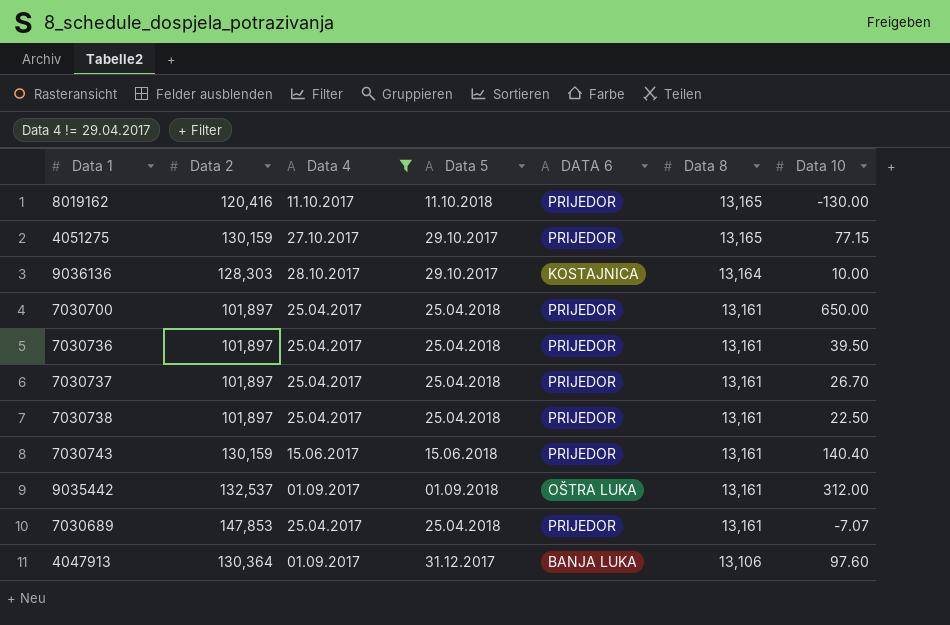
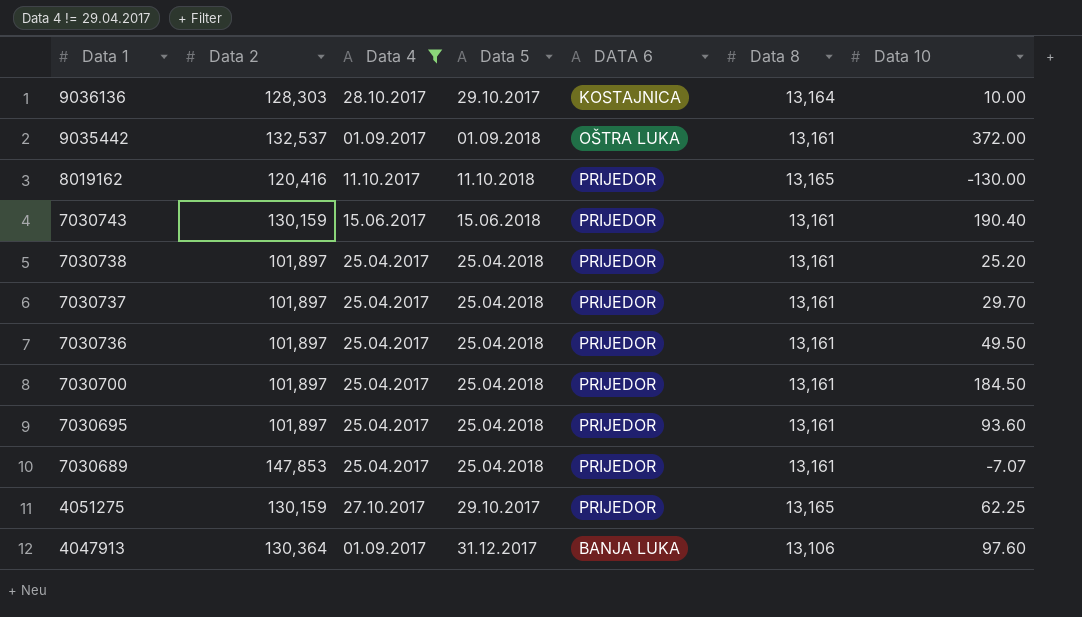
row order: Data 8 descending -> Data 1 descending
9035442 | Data 10: 312.00 -> 372.00
7030743 | Data 10: 140.40 -> 190.40
7030738 | Data 10: 22.50 -> 25.20
7030737 | Data 10: 26.70 -> 29.70
7030736 | Data 10: 39.50 -> 49.50
7030700 | Data 10: 650.00 -> 184.50
row 7030695: none -> 101,897 | 25.04.2017 | 25.04.2018 | PRIJEDOR | 13,161 | 93.60
4051275 | Data 10: 77.15 -> 62.25

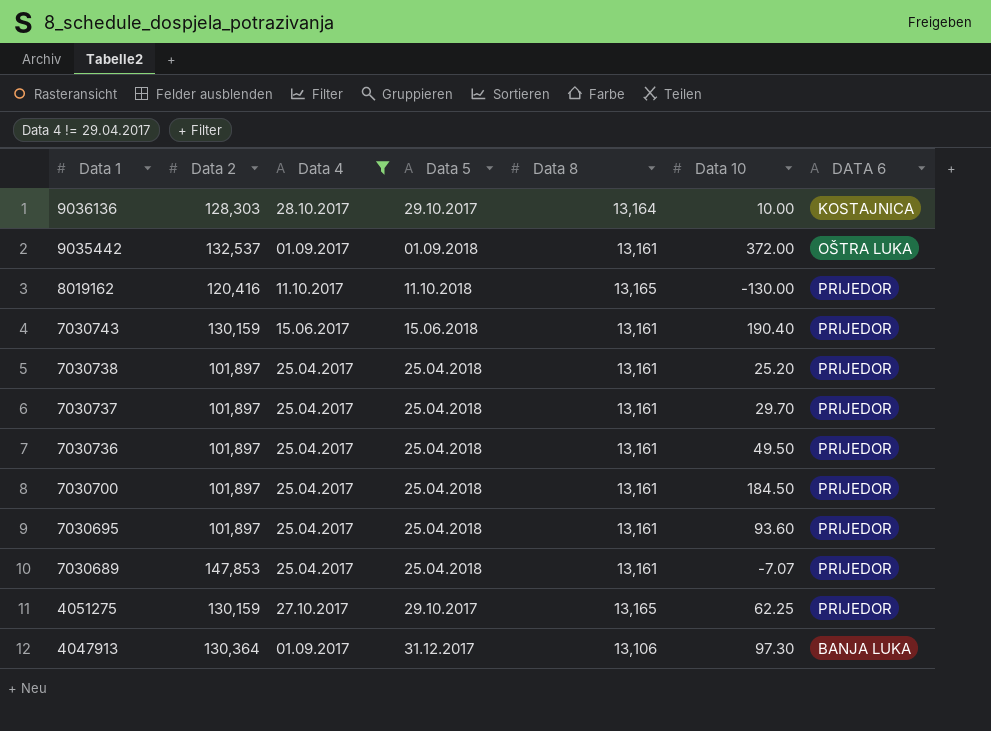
column DATA 6 | position: 5 -> 7
4047913 | Data 10: 97.60 -> 97.30

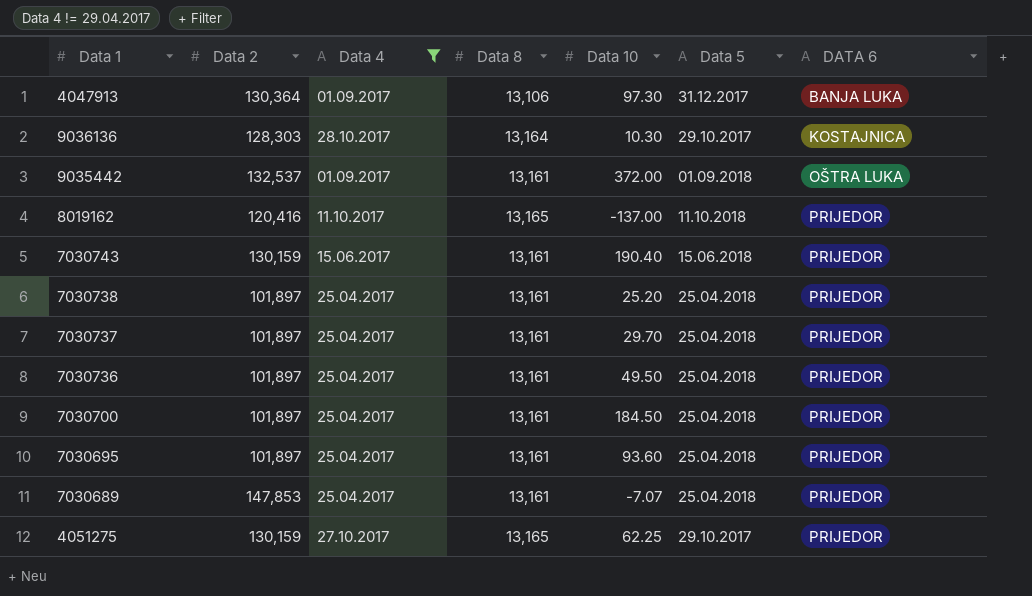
row order: Data 1 descending -> DATA 6 ascending
column Data 5 | position: 4 -> 6
9036136 | Data 10: 10.00 -> 10.30
8019162 | Data 10: -130.00 -> -137.00

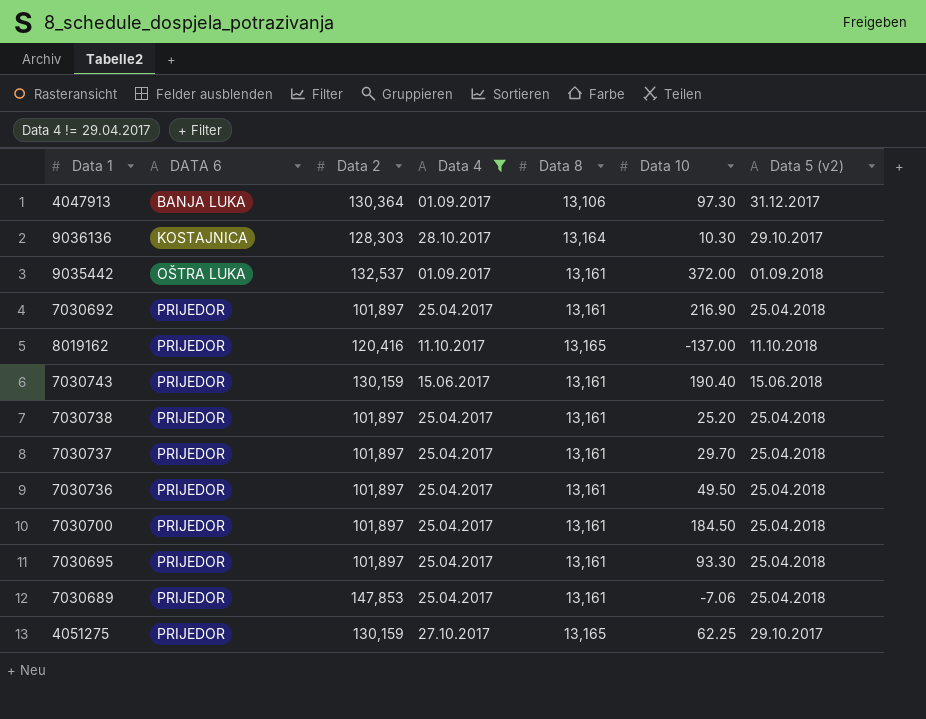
column DATA 6 | position: 7 -> 2
column name: Data 5 -> Data 5 (v2)
row 7030692: none -> PRIJEDOR | 101,897 | 25.04.2017 | 13,161 | 216.90 | 25.04.2018
7030695 | Data 10: 93.60 -> 93.30
7030689 | Data 10: -7.07 -> -7.06

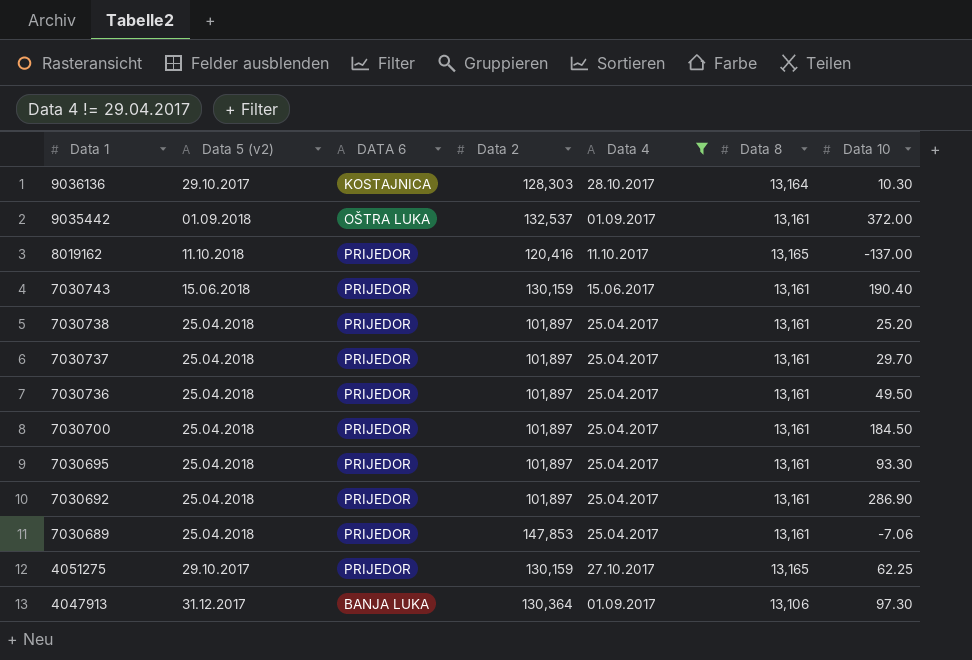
row order: DATA 6 ascending -> Data 1 descending
column Data 5 (v2) | position: 7 -> 2
7030692 | Data 10: 216.90 -> 286.90

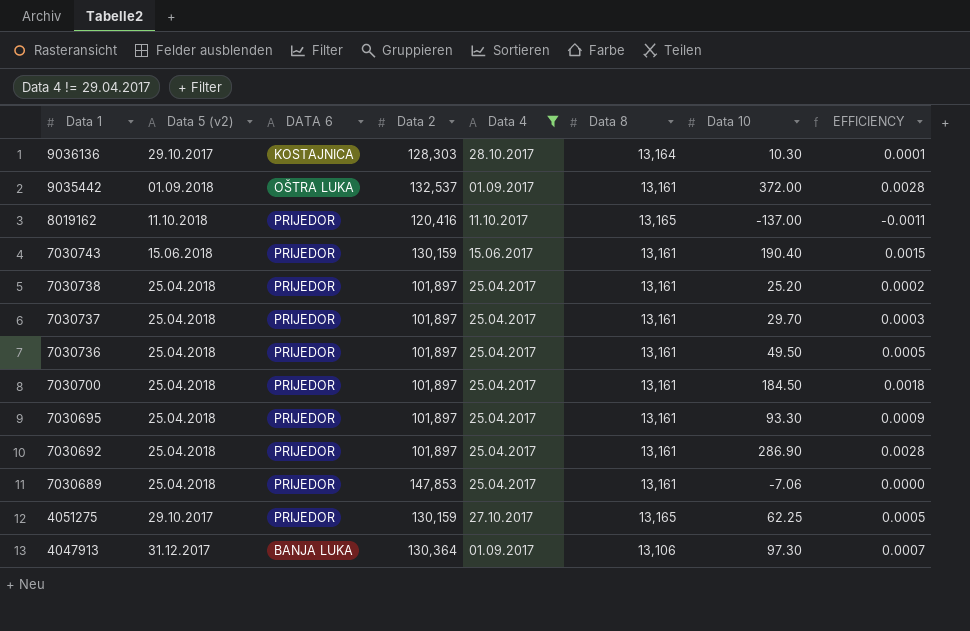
column EFFICIENCY | formula: none -> [Data 10] / [Data 2]

